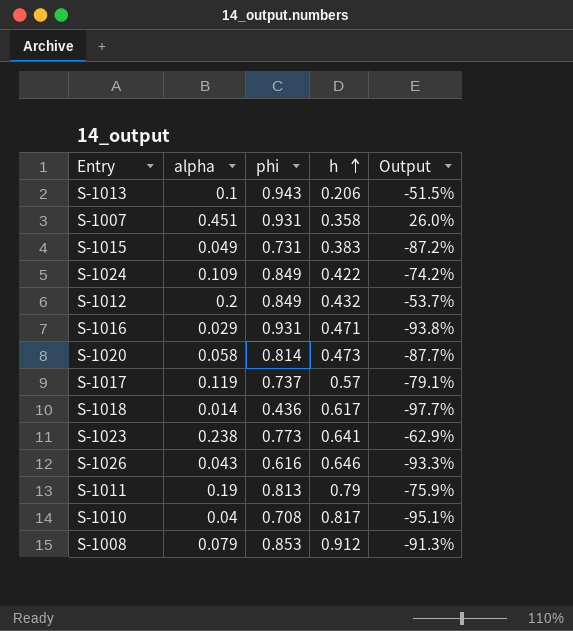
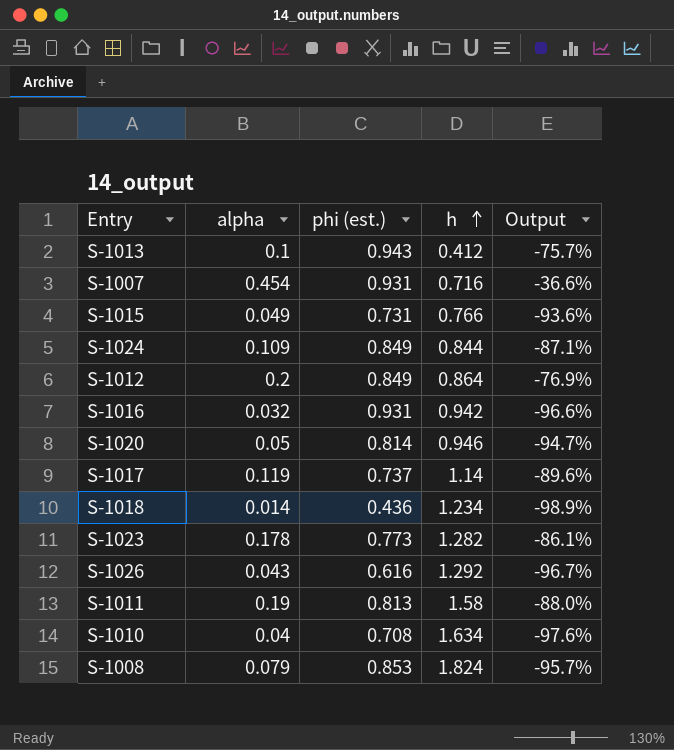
column name: phi -> phi (est.)
S-1013 | h: 0.206 -> 0.412
S-1013 | Output: -51.5% -> -75.7%
S-1007 | alpha: 0.451 -> 0.454
S-1007 | h: 0.358 -> 0.716
S-1007 | Output: 26.0% -> -36.6%
S-1015 | h: 0.383 -> 0.766
S-1015 | Output: -87.2% -> -93.6%
S-1024 | h: 0.422 -> 0.844
S-1024 | Output: -74.2% -> -87.1%
S-1012 | h: 0.432 -> 0.864
S-1012 | Output: -53.7% -> -76.9%
S-1016 | alpha: 0.029 -> 0.032
S-1016 | h: 0.471 -> 0.942
S-1016 | Output: -93.8% -> -96.6%
S-1020 | alpha: 0.058 -> 0.05
S-1020 | h: 0.473 -> 0.946
S-1020 | Output: -87.7% -> -94.7%
S-1017 | h: 0.57 -> 1.14
S-1017 | Output: -79.1% -> -89.6%
S-1018 | h: 0.617 -> 1.234
S-1018 | Output: -97.7% -> -98.9%
S-1023 | alpha: 0.238 -> 0.178
S-1023 | h: 0.641 -> 1.282
S-1023 | Output: -62.9% -> -86.1%
S-1026 | h: 0.646 -> 1.292
S-1026 | Output: -93.3% -> -96.7%
S-1011 | h: 0.79 -> 1.58
S-1011 | Output: -75.9% -> -88.0%
S-1010 | h: 0.817 -> 1.634
S-1010 | Output: -95.1% -> -97.6%
S-1008 | h: 0.912 -> 1.824
S-1008 | Output: -91.3% -> -95.7%

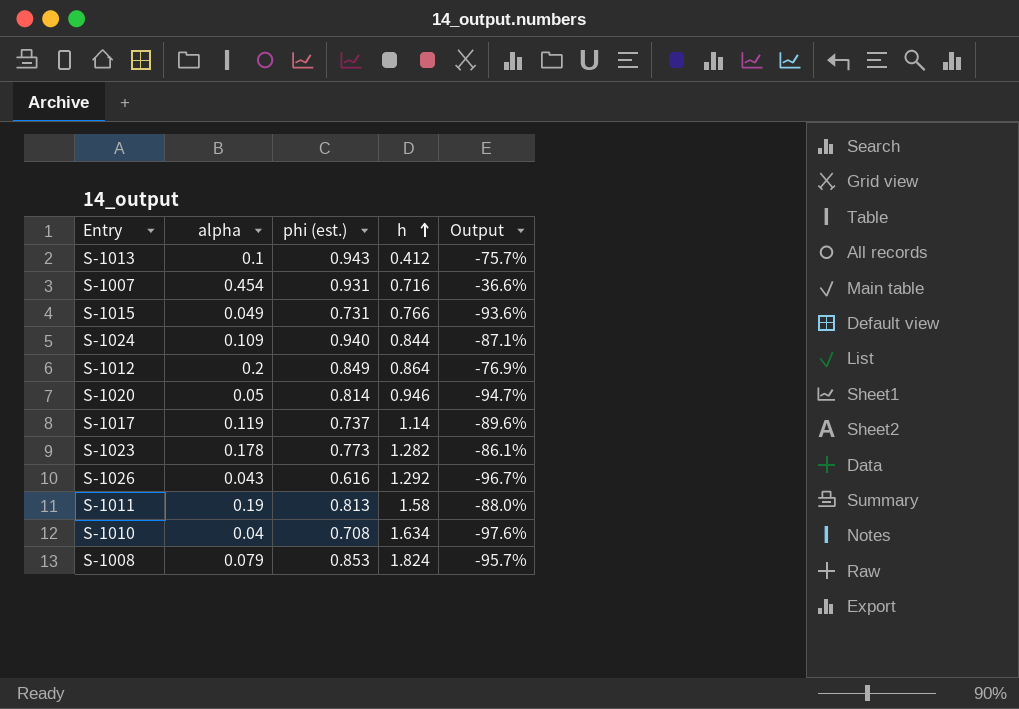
row S-1016: 0.032 | 0.931 | 0.942 | -96.6% -> none
row S-1018: 0.014 | 0.436 | 1.234 | -98.9% -> none
S-1024 | phi (est.): 0.849 -> 0.940

